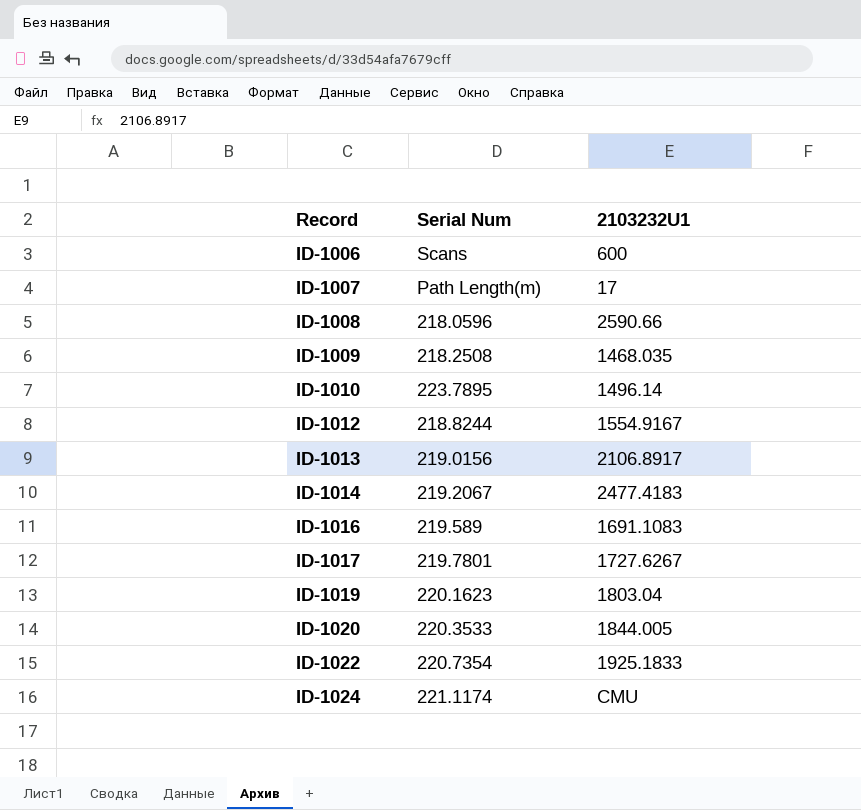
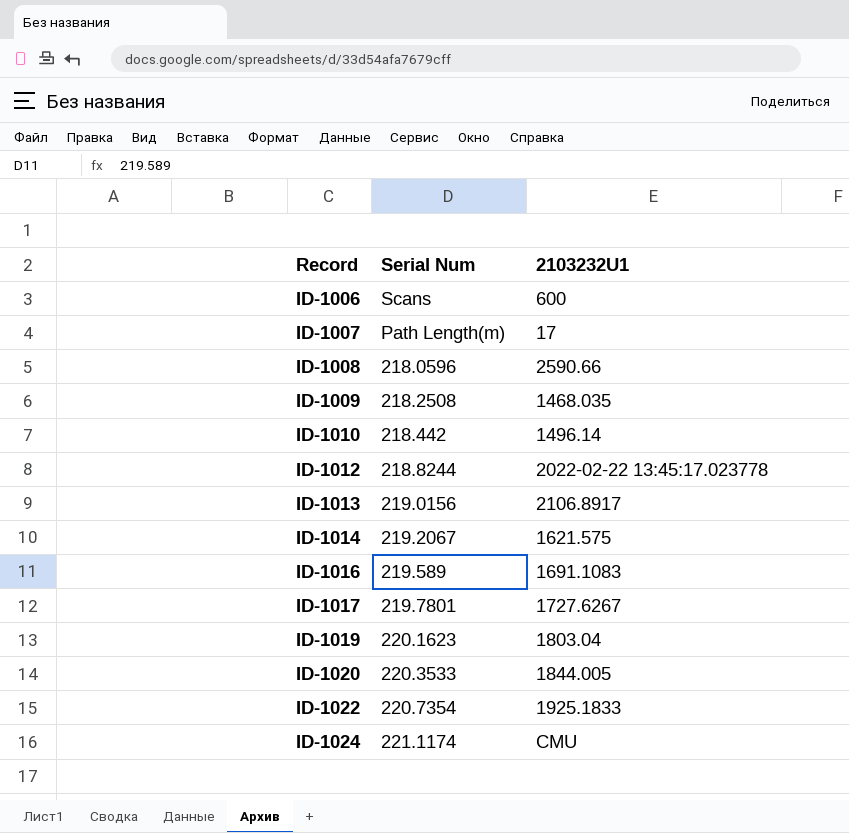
ID-1010 | Serial Num: 223.7895 -> 218.442
ID-1012 | 2103232U1: 1554.9167 -> 2022-02-22 13:45:17.023778
ID-1014 | 2103232U1: 2477.4183 -> 1621.575

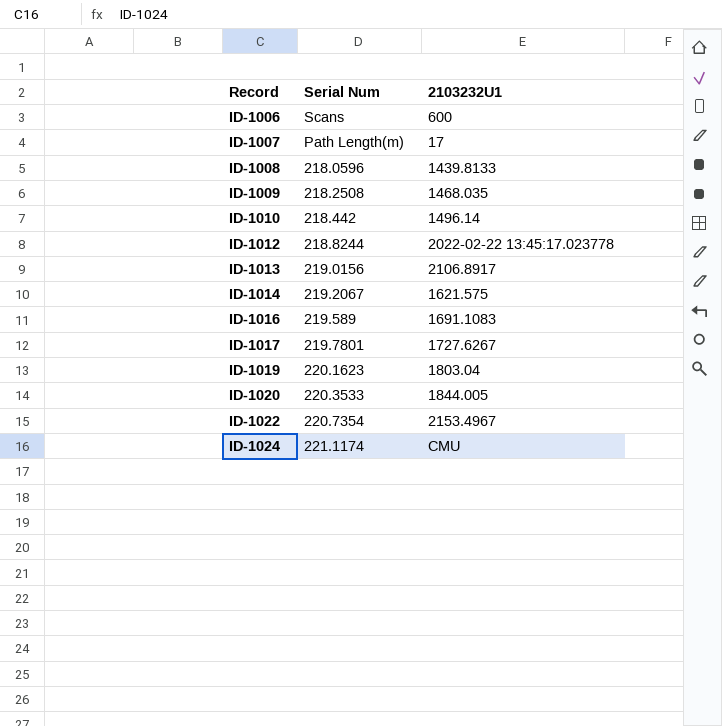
ID-1008 | 2103232U1: 2590.66 -> 1439.8133
ID-1022 | 2103232U1: 1925.1833 -> 2153.4967

